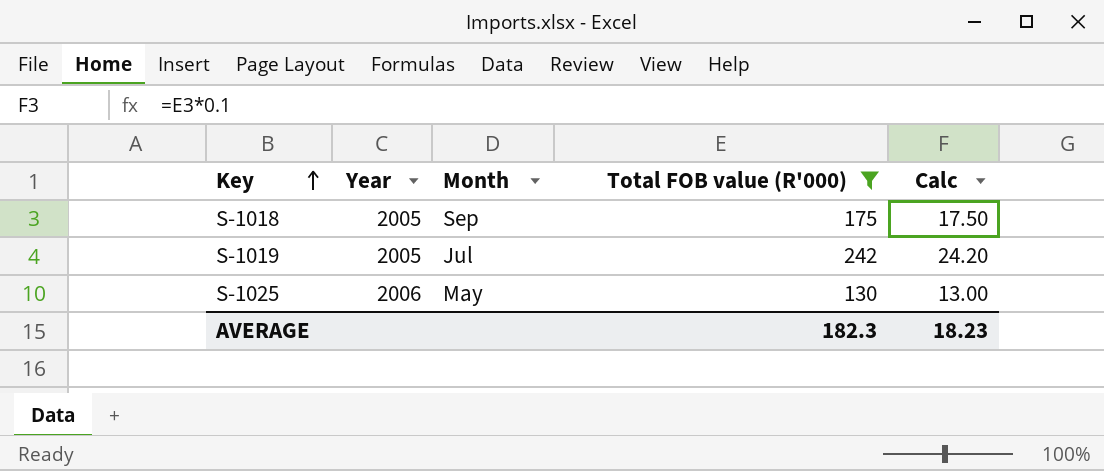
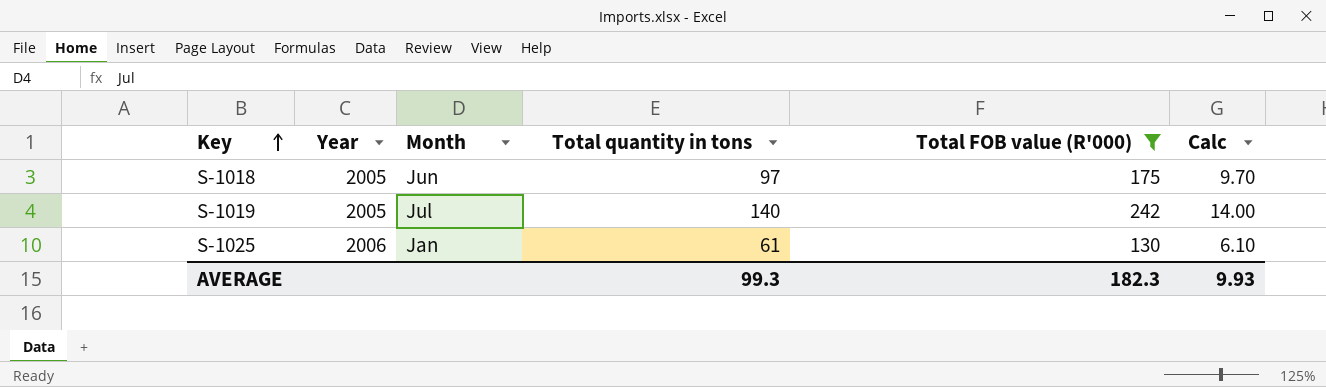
column Total quantity in tons | position: none -> 4
column Calc | formula: [Total FOB value (R'000)] * 0.1 -> [Total quantity in tons] * 0.1
S-1018 | Month: Sep -> Jun
S-1025 | Month: May -> Jan
AVERAGE | Calc: 18.23 -> 9.93

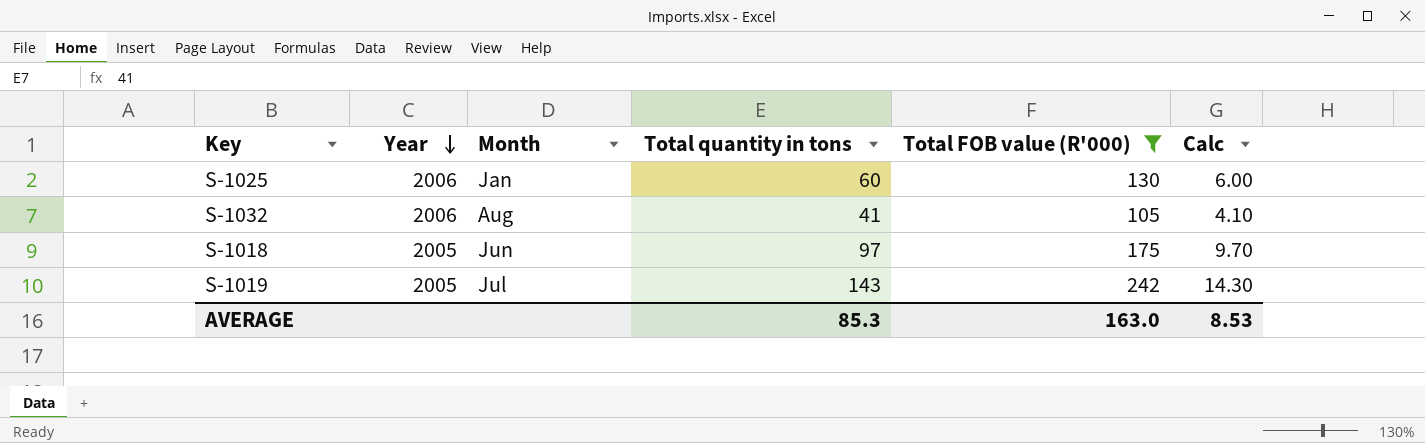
row order: Key ascending -> Year descending
S-1025 | Total quantity in tons: 61 -> 60
S-1025 | Calc: 6.10 -> 6.00
row S-1032: none -> 2006 | Aug | 41 | 105 | 4.10
S-1019 | Total quantity in tons: 140 -> 143
S-1019 | Calc: 14.00 -> 14.30
AVERAGE | Total quantity in tons: 99.3 -> 85.3
AVERAGE | Total FOB value (R'000): 182.3 -> 163.0
AVERAGE | Calc: 9.93 -> 8.53

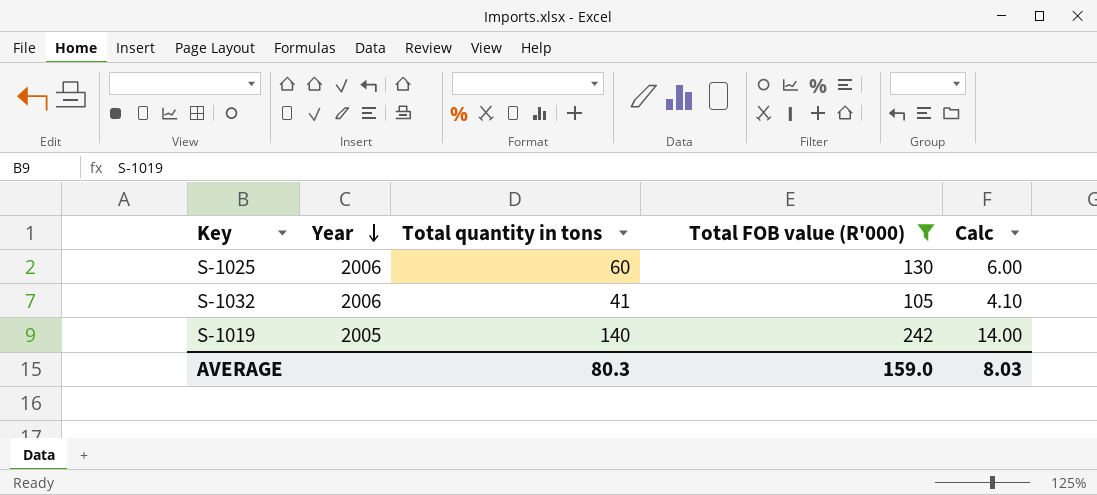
column Month | position: 3 -> none
row S-1018: 2005 | Jun | 97 | 175 | 9.70 -> none
S-1019 | Total quantity in tons: 143 -> 140
S-1019 | Calc: 14.30 -> 14.00
AVERAGE | Total quantity in tons: 85.3 -> 80.3
AVERAGE | Total FOB value (R'000): 163.0 -> 159.0
AVERAGE | Calc: 8.53 -> 8.03

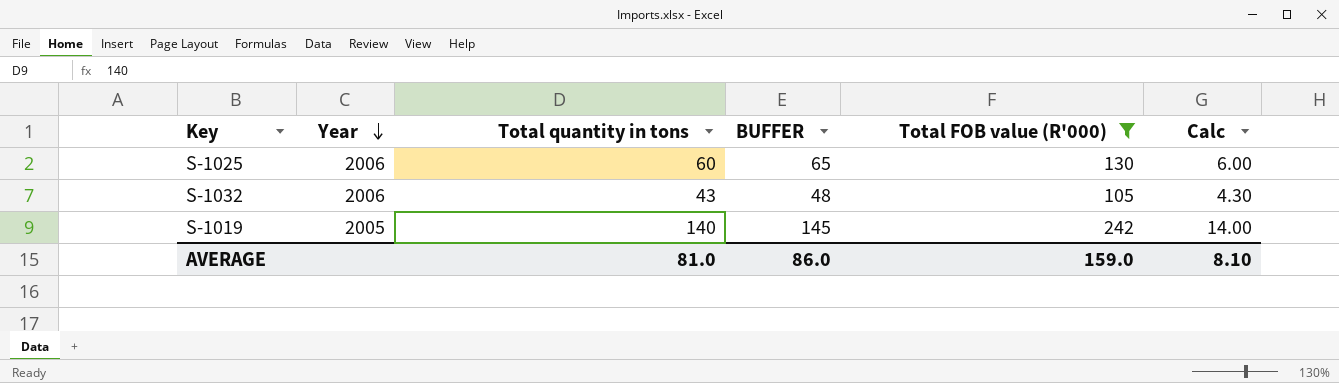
column BUFFER | formula: none -> [Total quantity in tons] + 5
S-1032 | Total quantity in tons: 41 -> 43
S-1032 | Calc: 4.10 -> 4.30
AVERAGE | Total quantity in tons: 80.3 -> 81.0
AVERAGE | Calc: 8.03 -> 8.10

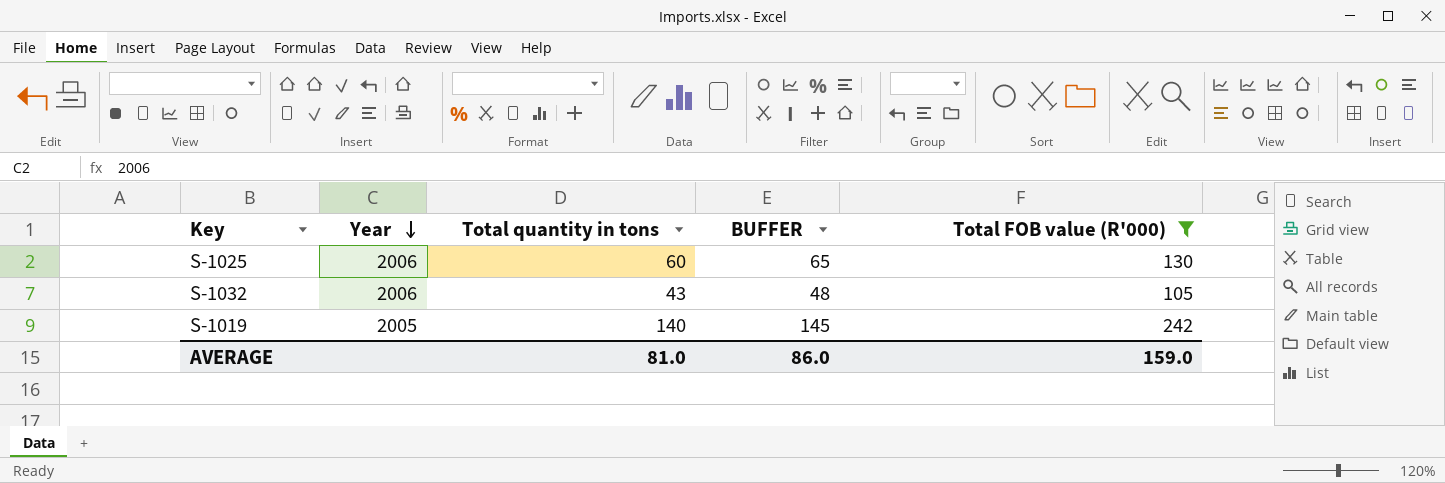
column Calc | formula: [Total quantity in tons] * 0.1 -> none

